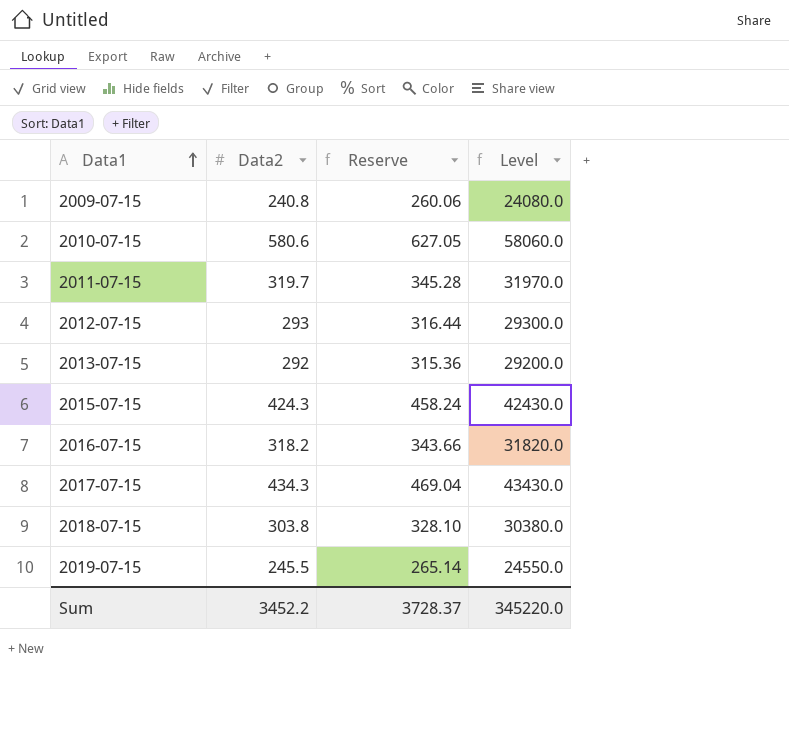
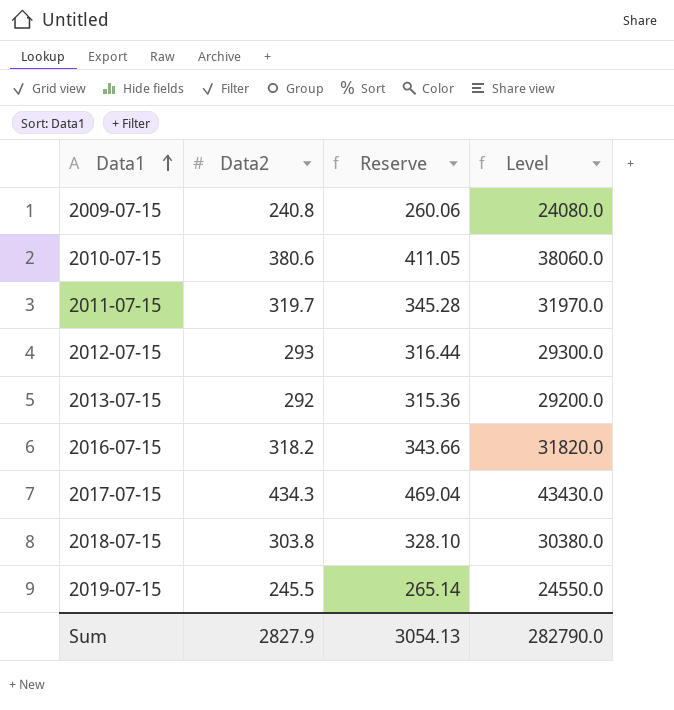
row 2015-07-15: 424.3 | 458.24 | 42430.0 -> none
2010-07-15 | Data2: 580.6 -> 380.6
2010-07-15 | Reserve: 627.05 -> 411.05
2010-07-15 | Level: 58060.0 -> 38060.0
Sum | Data2: 3452.2 -> 2827.9
Sum | Reserve: 3728.37 -> 3054.13
Sum | Level: 345220.0 -> 282790.0

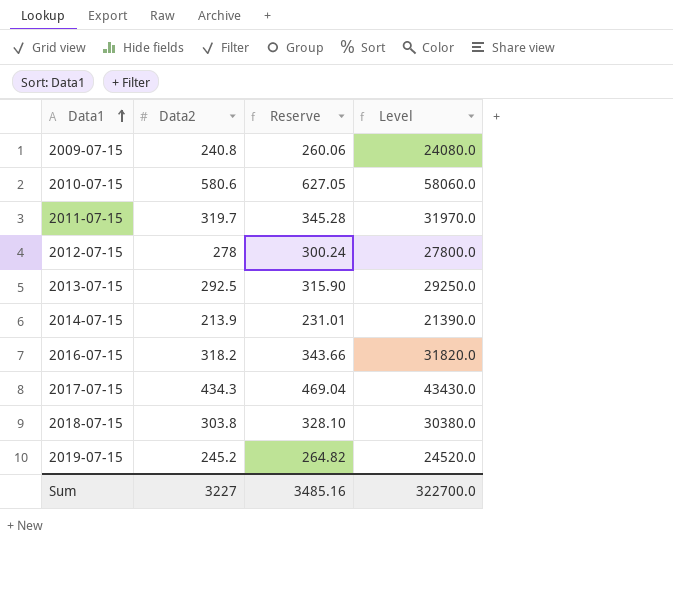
2010-07-15 | Data2: 380.6 -> 580.6
2010-07-15 | Reserve: 411.05 -> 627.05
2010-07-15 | Level: 38060.0 -> 58060.0
2012-07-15 | Data2: 293 -> 278
2012-07-15 | Reserve: 316.44 -> 300.24
2012-07-15 | Level: 29300.0 -> 27800.0
2013-07-15 | Data2: 292 -> 292.5
2013-07-15 | Reserve: 315.36 -> 315.90
2013-07-15 | Level: 29200.0 -> 29250.0
row 2014-07-15: none -> 213.9 | 231.01 | 21390.0
2019-07-15 | Data2: 245.5 -> 245.2
2019-07-15 | Reserve: 265.14 -> 264.82
2019-07-15 | Level: 24550.0 -> 24520.0
Sum | Data2: 2827.9 -> 3227
Sum | Reserve: 3054.13 -> 3485.16
Sum | Level: 282790.0 -> 322700.0

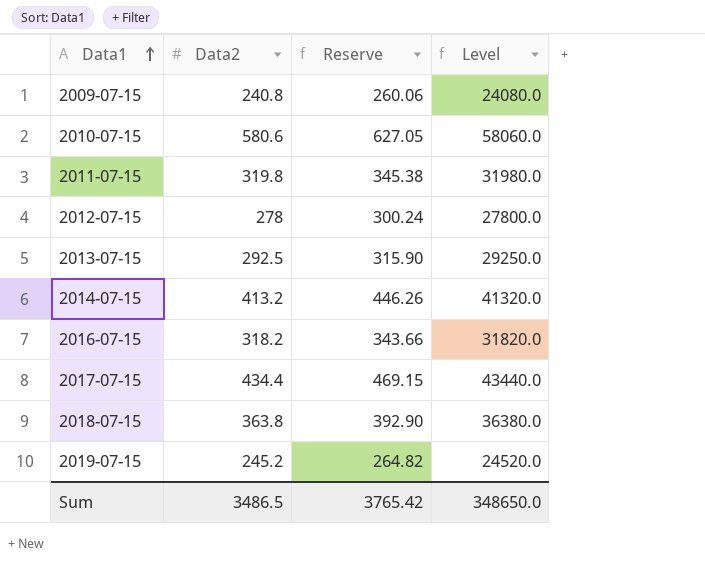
2011-07-15 | Data2: 319.7 -> 319.8
2011-07-15 | Reserve: 345.28 -> 345.38
2011-07-15 | Level: 31970.0 -> 31980.0
2014-07-15 | Data2: 213.9 -> 413.2
2014-07-15 | Reserve: 231.01 -> 446.26
2014-07-15 | Level: 21390.0 -> 41320.0
2017-07-15 | Data2: 434.3 -> 434.4
2017-07-15 | Reserve: 469.04 -> 469.15
2017-07-15 | Level: 43430.0 -> 43440.0
2018-07-15 | Data2: 303.8 -> 363.8
2018-07-15 | Reserve: 328.10 -> 392.90
2018-07-15 | Level: 30380.0 -> 36380.0
Sum | Data2: 3227 -> 3486.5
Sum | Reserve: 3485.16 -> 3765.42
Sum | Level: 322700.0 -> 348650.0

